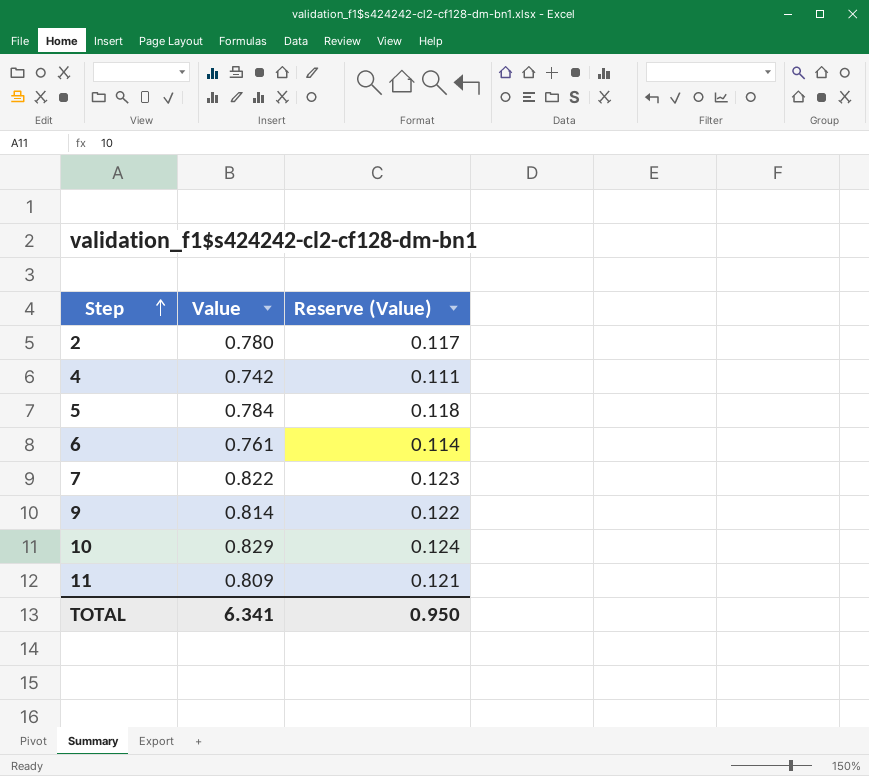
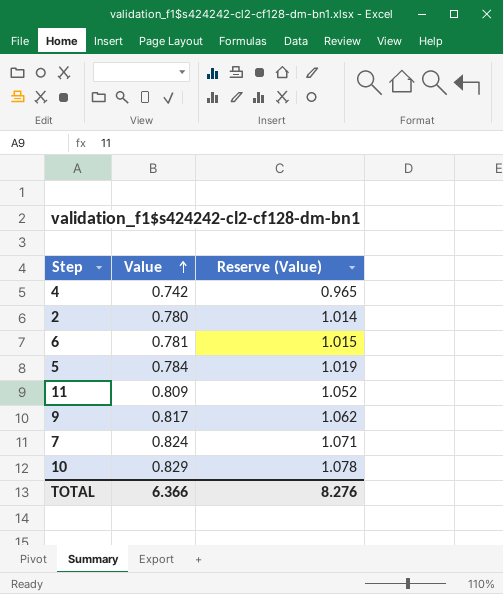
row order: Step ascending -> Value ascending
column Reserve (Value) | formula: [Value] * 0.15 -> [Value] * 1.3
6 | Value: 0.761 -> 0.781
9 | Value: 0.814 -> 0.817
7 | Value: 0.822 -> 0.824
TOTAL | Value: 6.341 -> 6.366
TOTAL | Reserve (Value): 0.950 -> 8.276

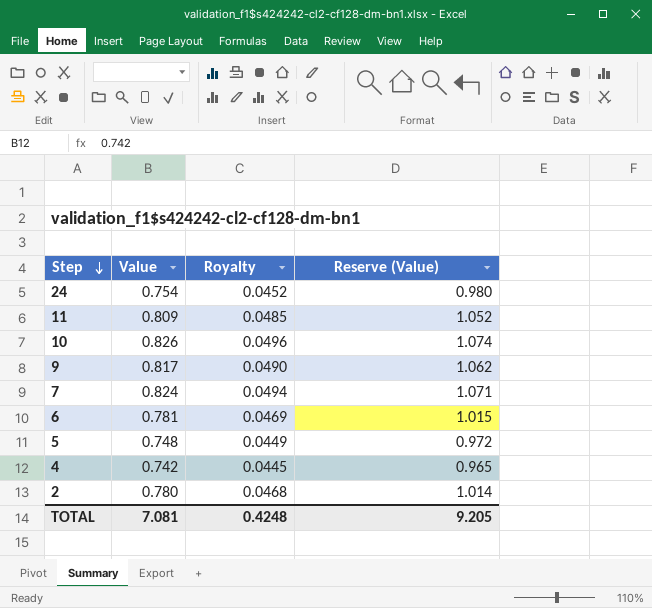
row order: Value ascending -> Step descending
column Royalty | formula: none -> [Value] * 0.06
row 24: none -> 0.754 | 0.0452 | 0.980
10 | Value: 0.829 -> 0.826
10 | Reserve (Value): 1.078 -> 1.074
5 | Value: 0.784 -> 0.748
5 | Reserve (Value): 1.019 -> 0.972
TOTAL | Value: 6.366 -> 7.081
TOTAL | Reserve (Value): 8.276 -> 9.205

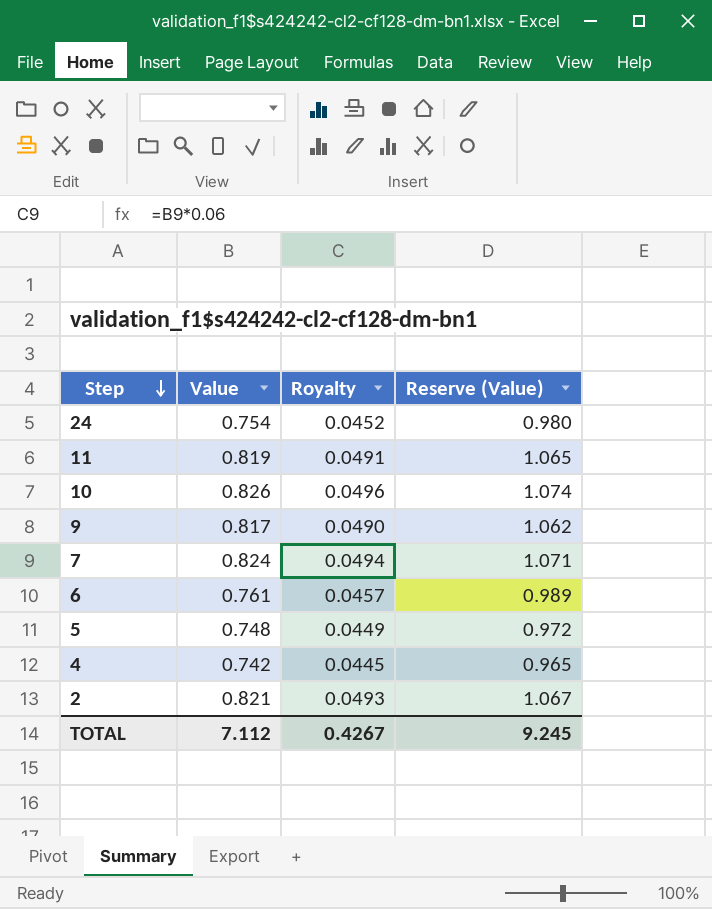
11 | Value: 0.809 -> 0.819
11 | Royalty: 0.0485 -> 0.0491
11 | Reserve (Value): 1.052 -> 1.065
6 | Value: 0.781 -> 0.761
6 | Royalty: 0.0469 -> 0.0457
6 | Reserve (Value): 1.015 -> 0.989
2 | Value: 0.780 -> 0.821
2 | Royalty: 0.0468 -> 0.0493
2 | Reserve (Value): 1.014 -> 1.067
TOTAL | Value: 7.081 -> 7.112
TOTAL | Royalty: 0.4248 -> 0.4267
TOTAL | Reserve (Value): 9.205 -> 9.245

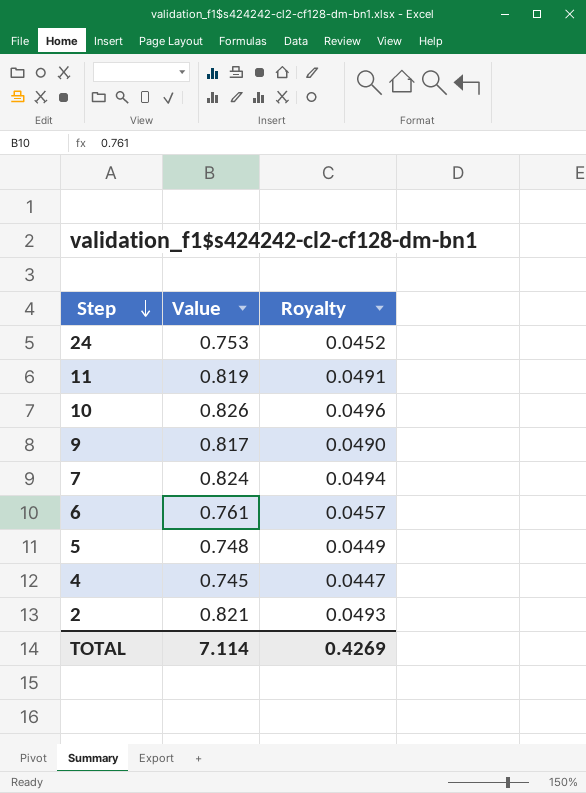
column Reserve (Value) | formula: [Value] * 1.3 -> none
24 | Value: 0.754 -> 0.753
4 | Value: 0.742 -> 0.745
4 | Royalty: 0.0445 -> 0.0447
TOTAL | Value: 7.112 -> 7.114
TOTAL | Royalty: 0.4267 -> 0.4269

